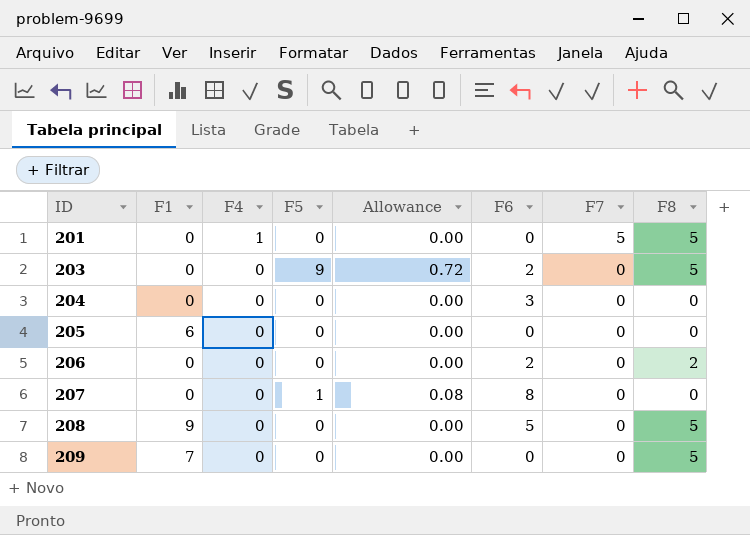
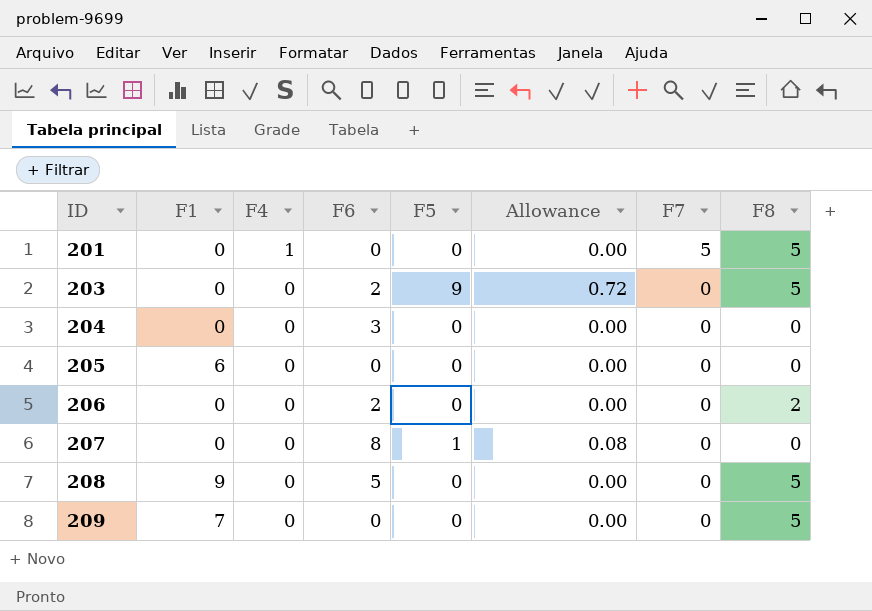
column F6 | position: 6 -> 4

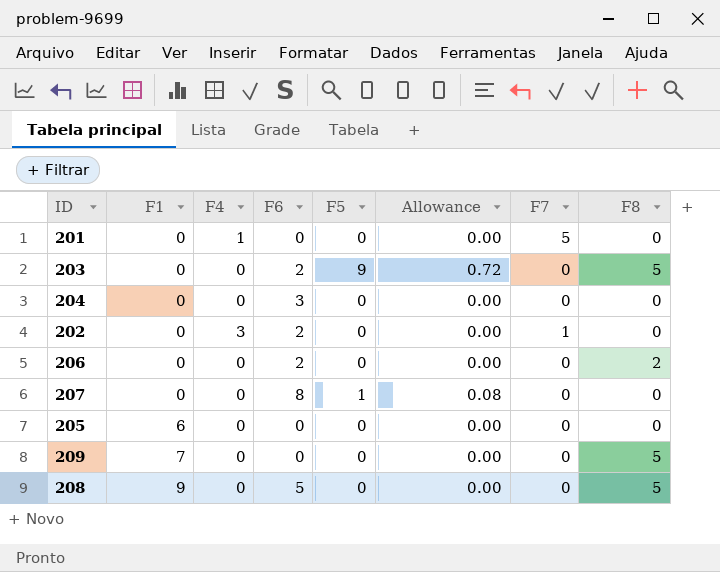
row order: ID ascending -> F1 ascending
201 | F8: 5 -> 0
row 202: none -> 0 | 3 | 2 | 0 | 0.00 | 1 | 0

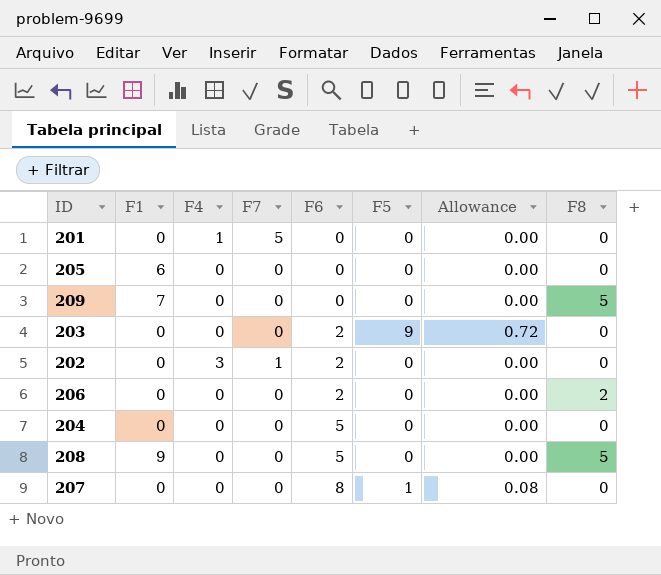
row order: F1 ascending -> F6 ascending
column F7 | position: 7 -> 4
203 | F8: 5 -> 0
204 | F6: 3 -> 5

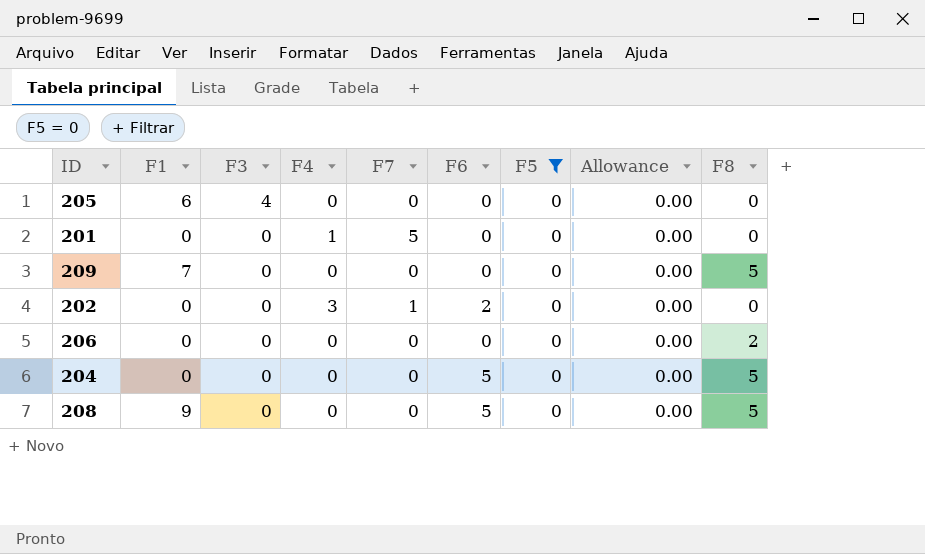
filter: none -> F5 = 0
row order: F6 ascending -> F3 descending
column F3 | position: none -> 3
206 | F6: 2 -> 0
204 | F8: 0 -> 5

